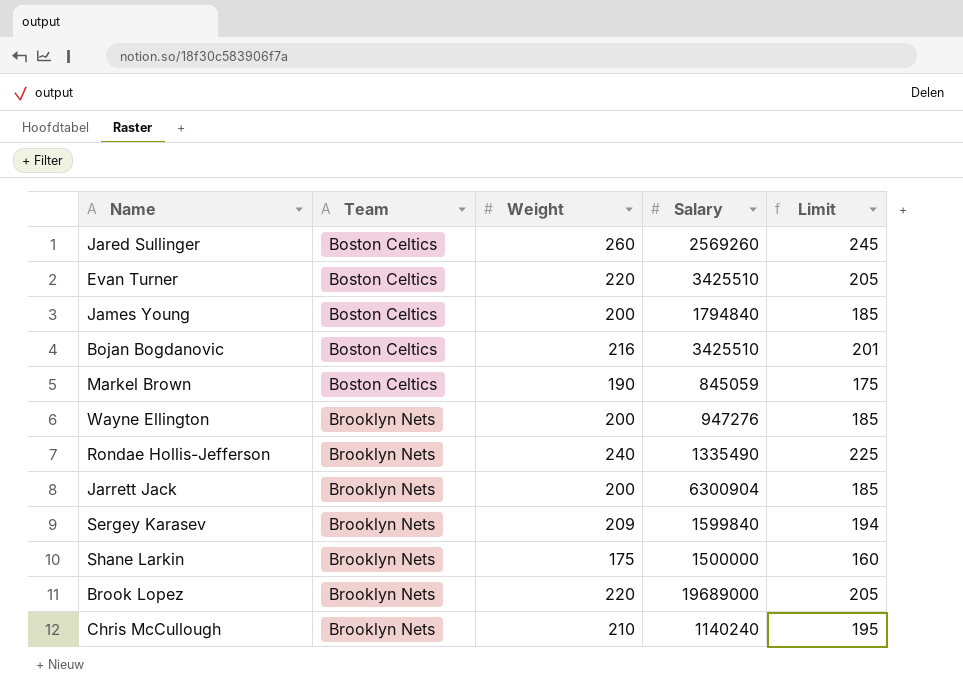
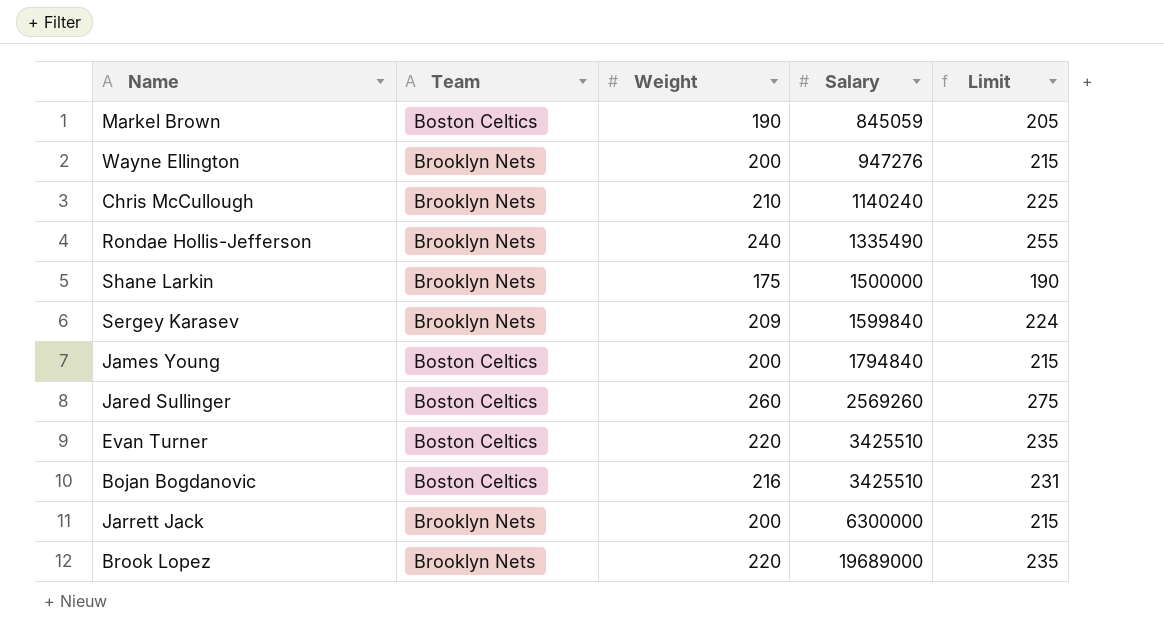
row order: Team ascending -> Salary ascending
column Limit | formula: [Weight] - 15 -> [Weight] + 15
Jarrett Jack | Salary: 6300904 -> 6300000

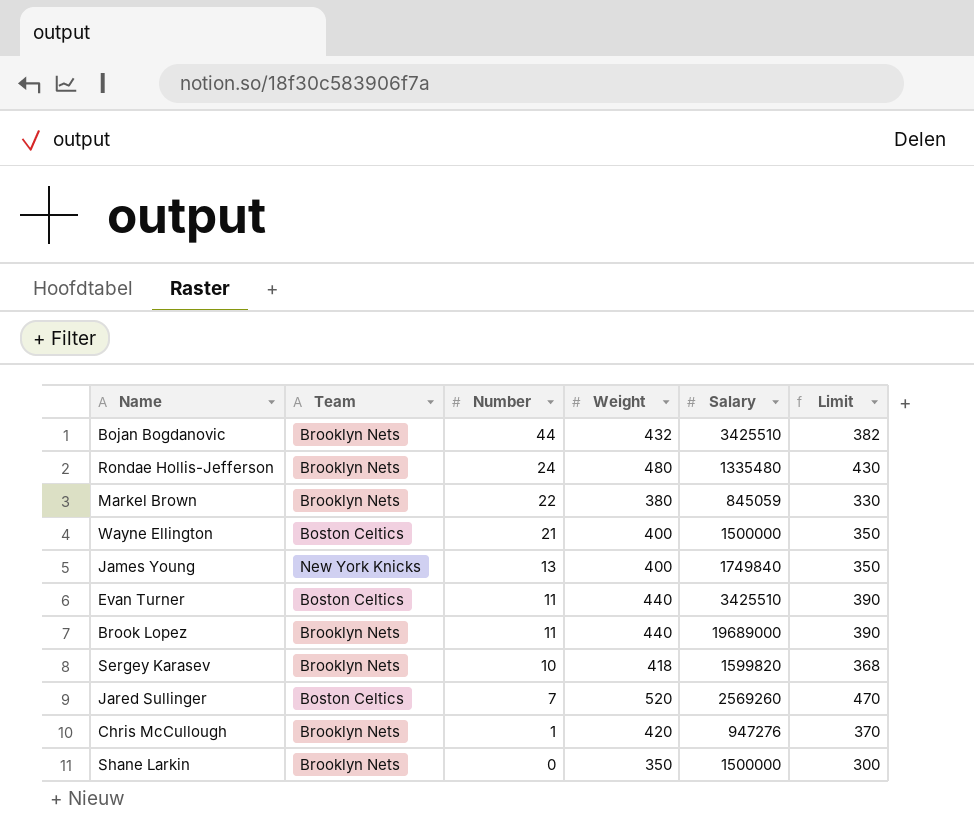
row order: Salary ascending -> Number descending
column Number | position: none -> 3
column Limit | formula: [Weight] + 15 -> [Weight] - 50
row Jarrett Jack: Brooklyn Nets | 200 | 6300000 | 215 -> none
Bojan Bogdanovic | Team: Boston Celtics -> Brooklyn Nets
Bojan Bogdanovic | Weight: 216 -> 432
Rondae Hollis-Jefferson | Weight: 240 -> 480
Rondae Hollis-Jefferson | Salary: 1335490 -> 1335480
Markel Brown | Team: Boston Celtics -> Brooklyn Nets
Markel Brown | Weight: 190 -> 380
Wayne Ellington | Team: Brooklyn Nets -> Boston Celtics
Wayne Ellington | Weight: 200 -> 400
Wayne Ellington | Salary: 947276 -> 1500000
James Young | Team: Boston Celtics -> New York Knicks
James Young | Weight: 200 -> 400
James Young | Salary: 1794840 -> 1749840
Evan Turner | Weight: 220 -> 440
Brook Lopez | Weight: 220 -> 440
Sergey Karasev | Weight: 209 -> 418
Sergey Karasev | Salary: 1599840 -> 1599820
Jared Sullinger | Weight: 260 -> 520
Chris McCullough | Weight: 210 -> 420
Chris McCullough | Salary: 1140240 -> 947276
Shane Larkin | Weight: 175 -> 350

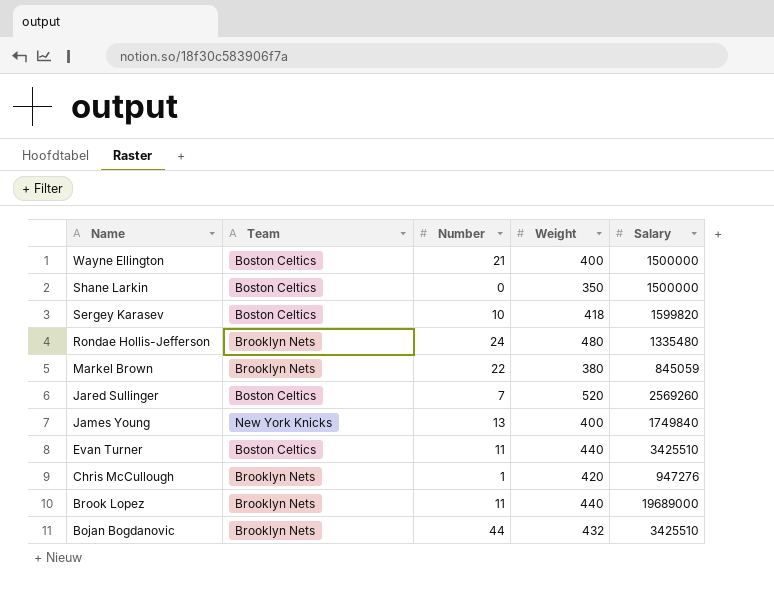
row order: Number descending -> Name descending
column Limit | formula: [Weight] - 50 -> none
Shane Larkin | Team: Brooklyn Nets -> Boston Celtics
Sergey Karasev | Team: Brooklyn Nets -> Boston Celtics

